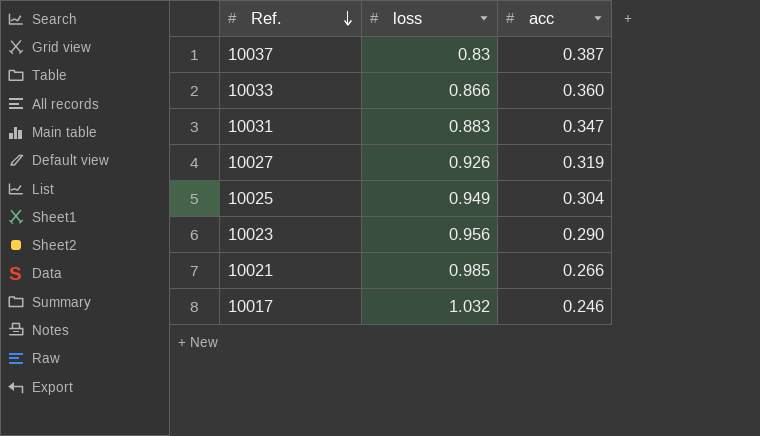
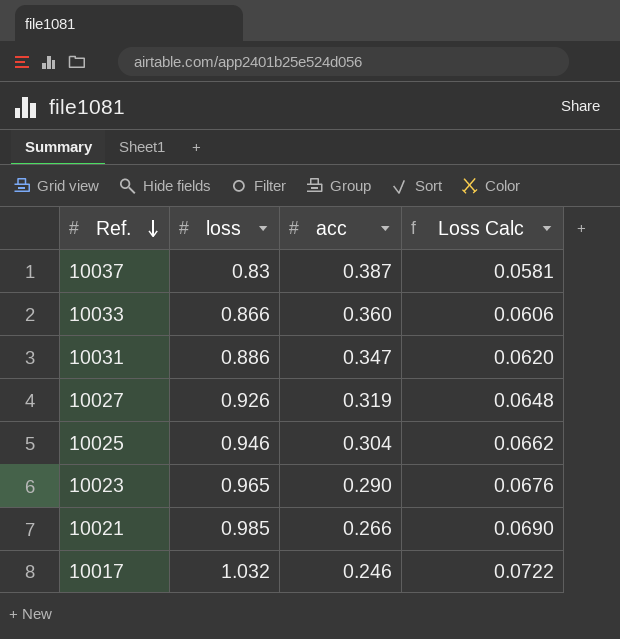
column Loss Calc | formula: none -> [loss] * 0.07
10031 | loss: 0.883 -> 0.886
10025 | loss: 0.949 -> 0.946
10023 | loss: 0.956 -> 0.965

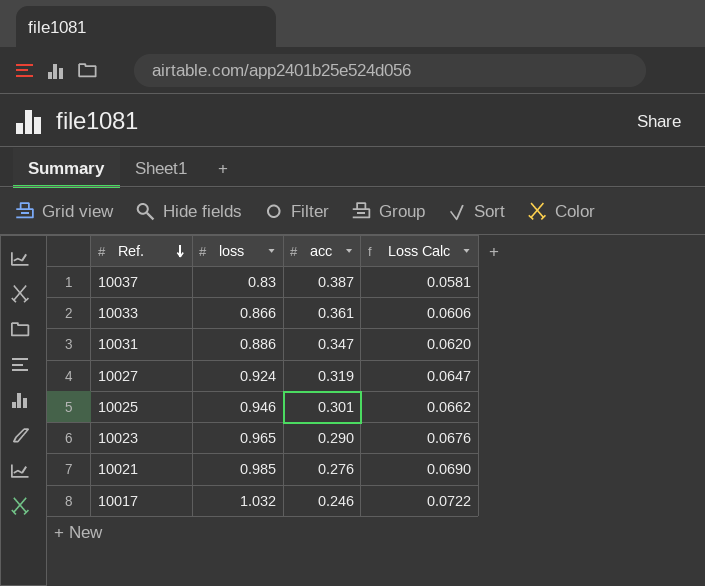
10033 | acc: 0.360 -> 0.361
10027 | loss: 0.926 -> 0.924
10027 | Loss Calc: 0.0648 -> 0.0647
10025 | acc: 0.304 -> 0.301
10021 | acc: 0.266 -> 0.276

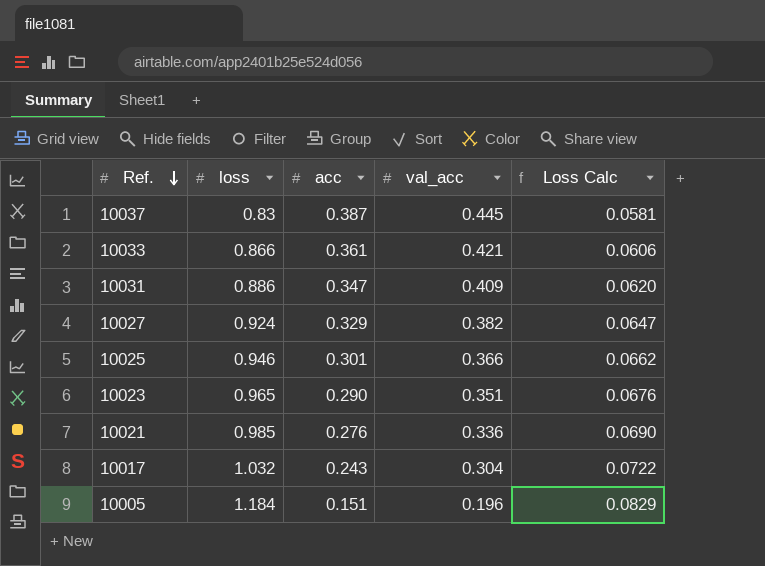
column val_acc | position: none -> 4
10027 | acc: 0.319 -> 0.329
10017 | acc: 0.246 -> 0.243
row 10005: none -> 1.184 | 0.151 | 0.196 | 0.0829

